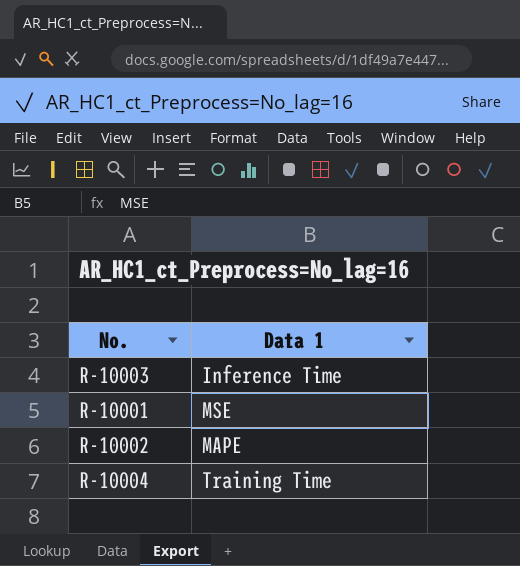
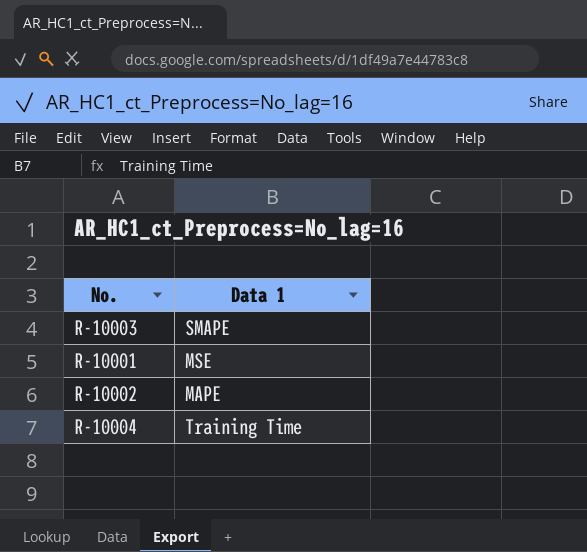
R-10003 | Data 1: Inference Time -> SMAPE

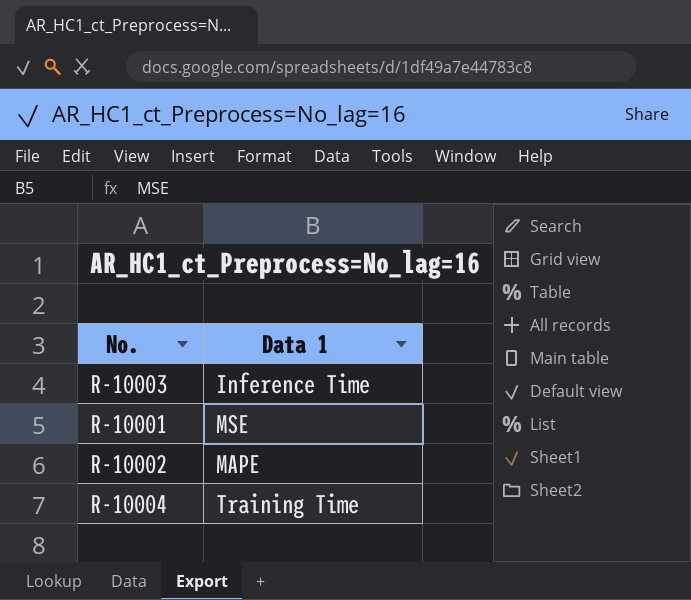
R-10003 | Data 1: SMAPE -> Inference Time

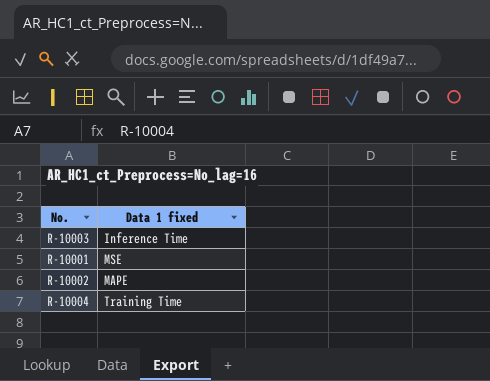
column name: Data 1 -> Data 1 fixed

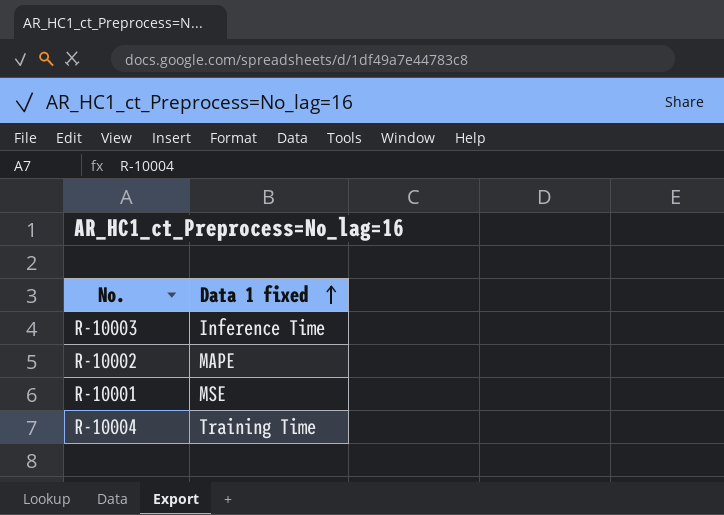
row order: none -> Data 1 fixed ascending

